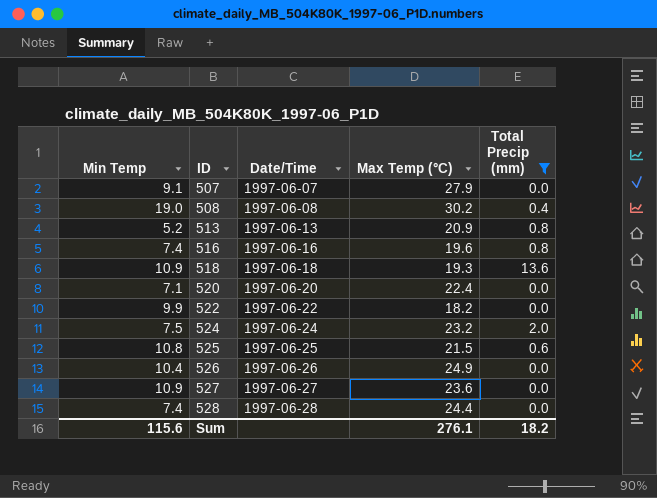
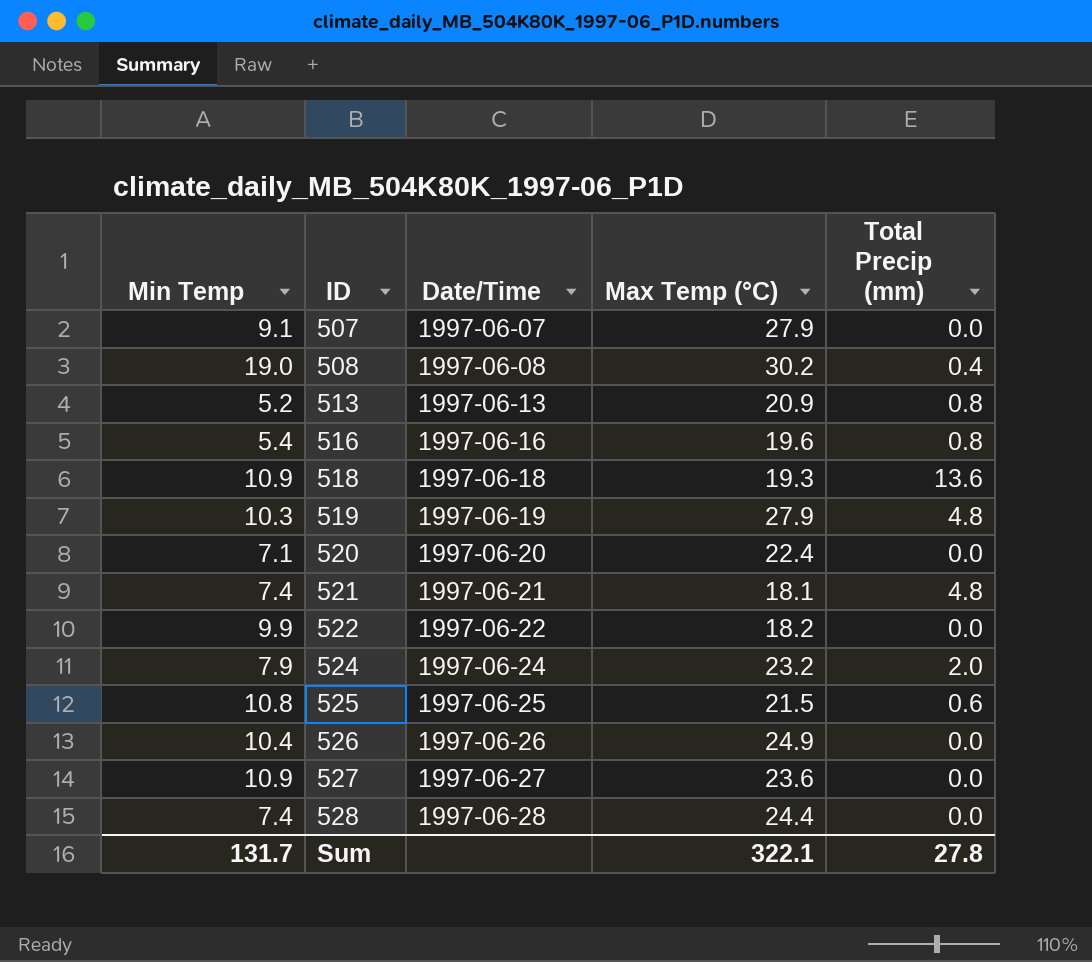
filter: Total Precip (mm) != 4.8 -> none
516 | Min Temp: 7.4 -> 5.4
524 | Min Temp: 7.5 -> 7.9
Sum | Min Temp: 115.6 -> 131.7
Sum | Max Temp (°C): 276.1 -> 322.1
Sum | Total Precip (mm): 18.2 -> 27.8

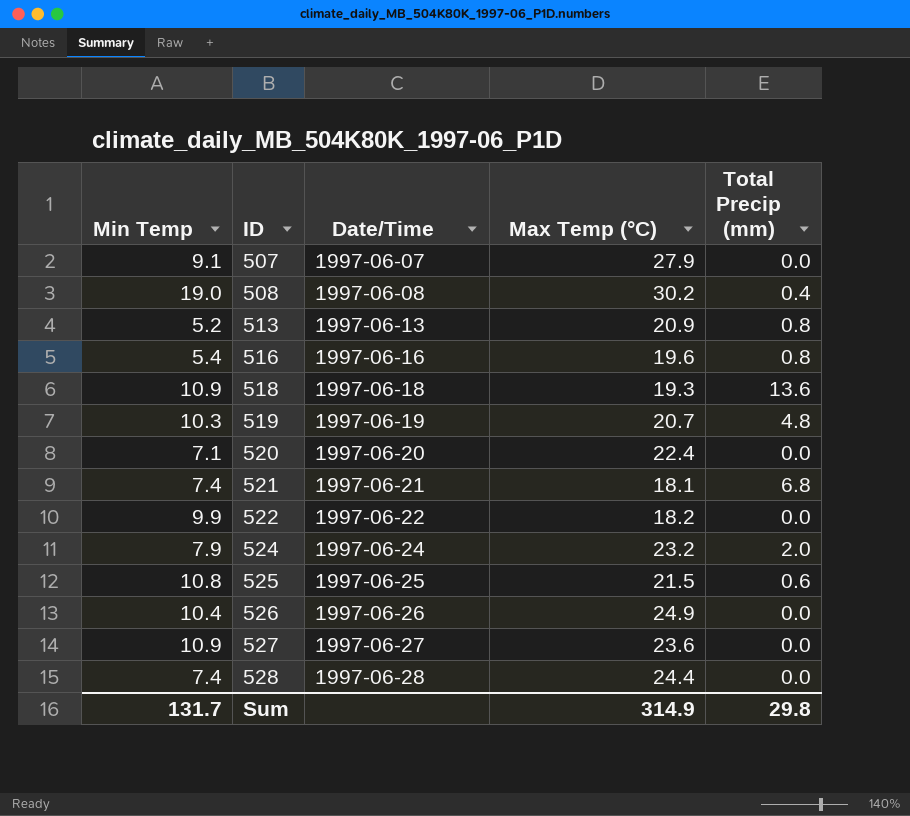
519 | Max Temp (°C): 27.9 -> 20.7
521 | Total Precip (mm): 4.8 -> 6.8
Sum | Max Temp (°C): 322.1 -> 314.9
Sum | Total Precip (mm): 27.8 -> 29.8

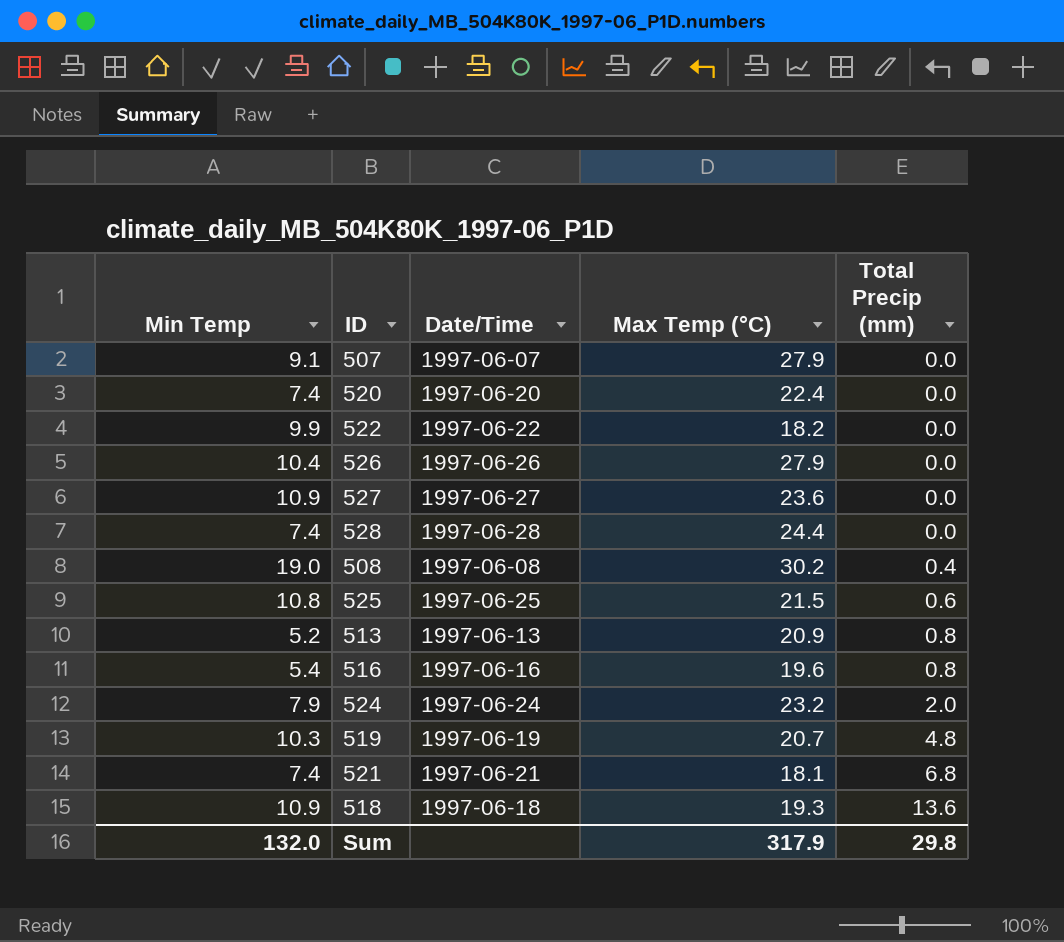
row order: ID ascending -> Total Precip (mm) ascending
520 | Min Temp: 7.1 -> 7.4
526 | Max Temp (°C): 24.9 -> 27.9
Sum | Min Temp: 131.7 -> 132.0
Sum | Max Temp (°C): 314.9 -> 317.9

